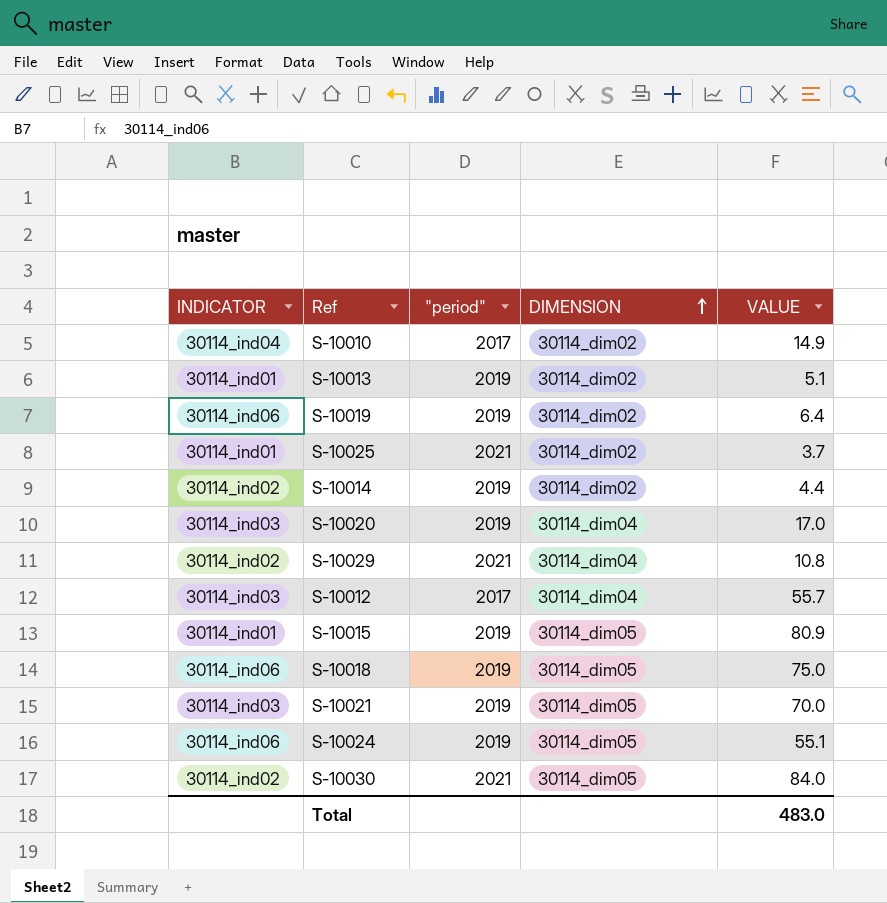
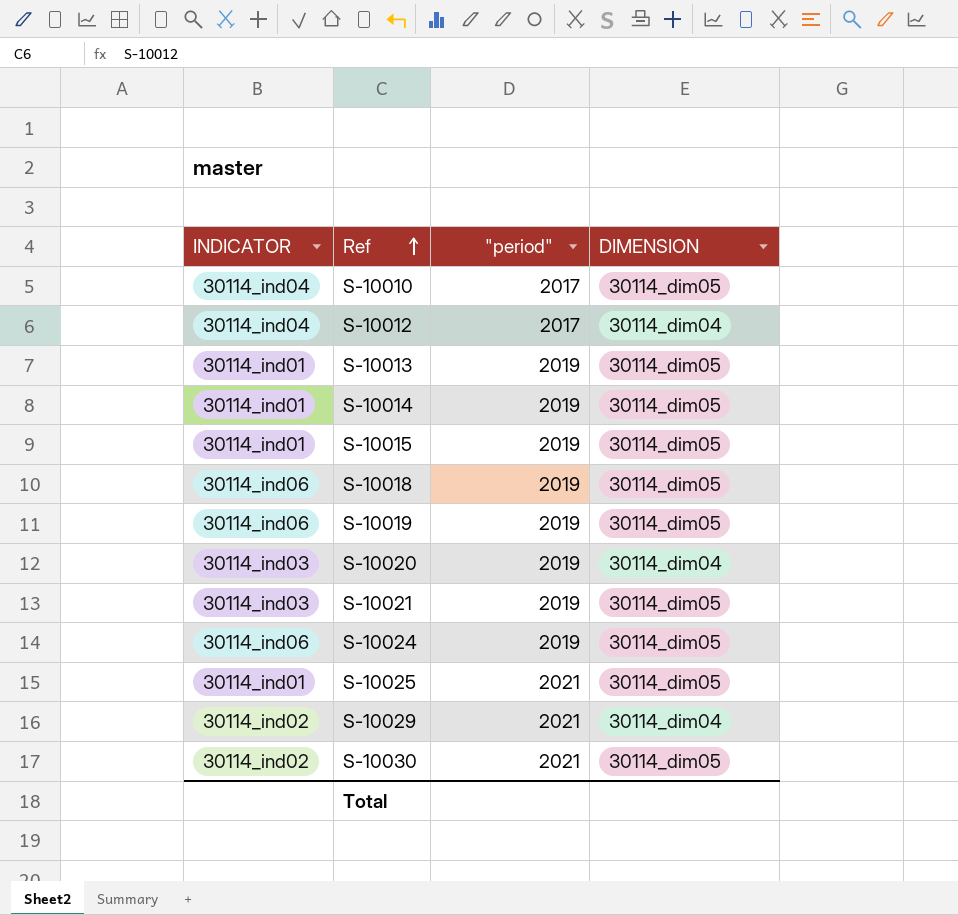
row order: DIMENSION ascending -> Ref ascending
column VALUE | position: 5 -> none
S-10010 | DIMENSION: 30114_dim02 -> 30114_dim05
S-10012 | INDICATOR: 30114_ind03 -> 30114_ind04
S-10013 | DIMENSION: 30114_dim02 -> 30114_dim05
S-10014 | INDICATOR: 30114_ind02 -> 30114_ind01
S-10014 | DIMENSION: 30114_dim02 -> 30114_dim05
S-10019 | DIMENSION: 30114_dim02 -> 30114_dim05
S-10025 | DIMENSION: 30114_dim02 -> 30114_dim05

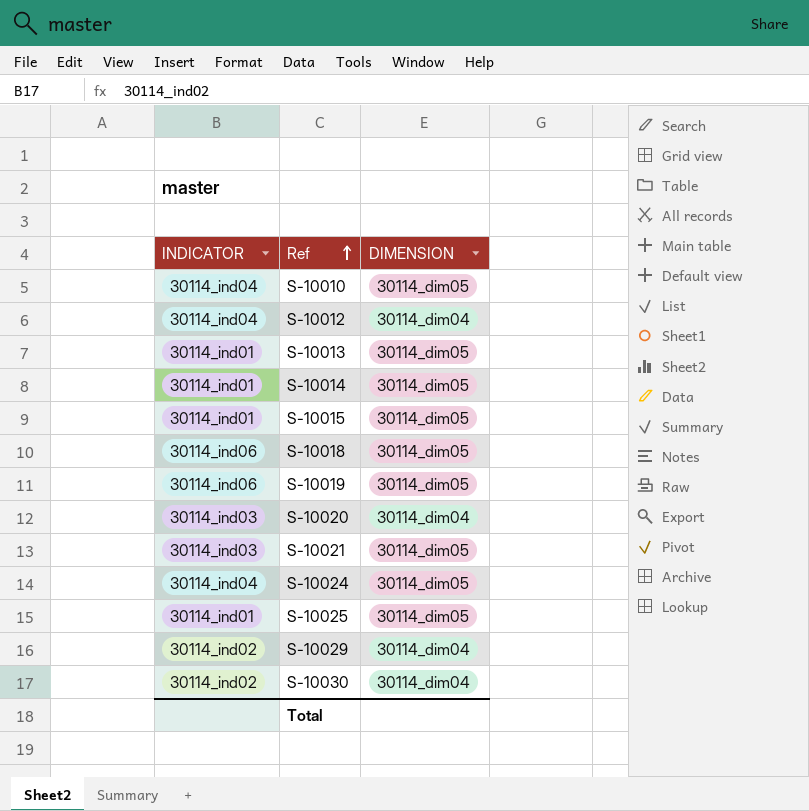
column "period" | position: 3 -> none
S-10024 | INDICATOR: 30114_ind06 -> 30114_ind04
S-10030 | DIMENSION: 30114_dim05 -> 30114_dim04

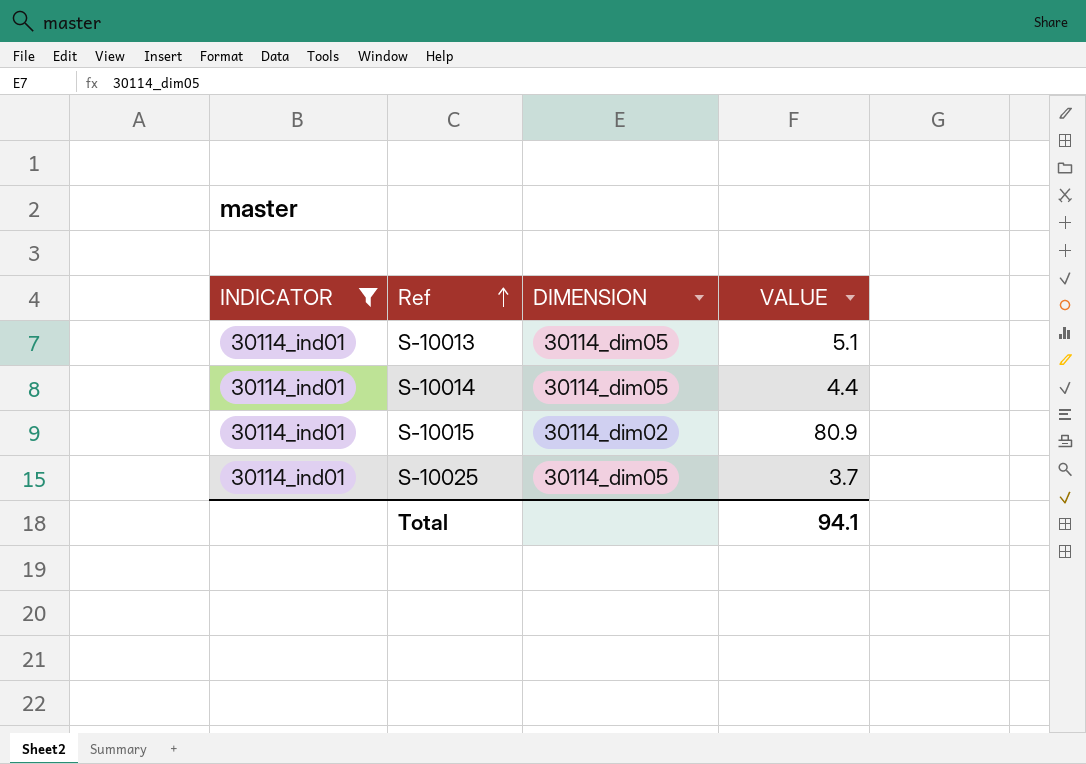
filter: none -> INDICATOR = 30114_ind01
column VALUE | position: none -> 4
S-10015 | DIMENSION: 30114_dim05 -> 30114_dim02

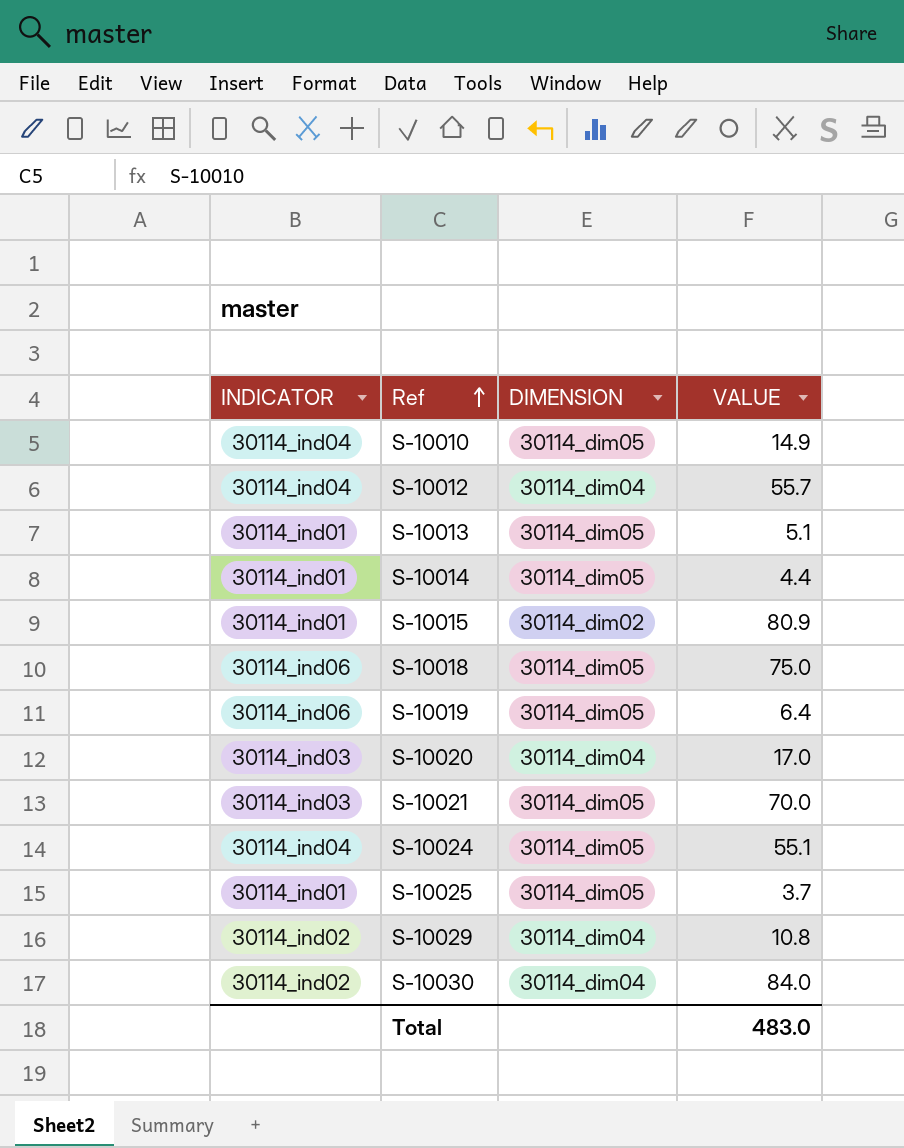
filter: INDICATOR = 30114_ind01 -> none
Total | VALUE: 94.1 -> 483.0

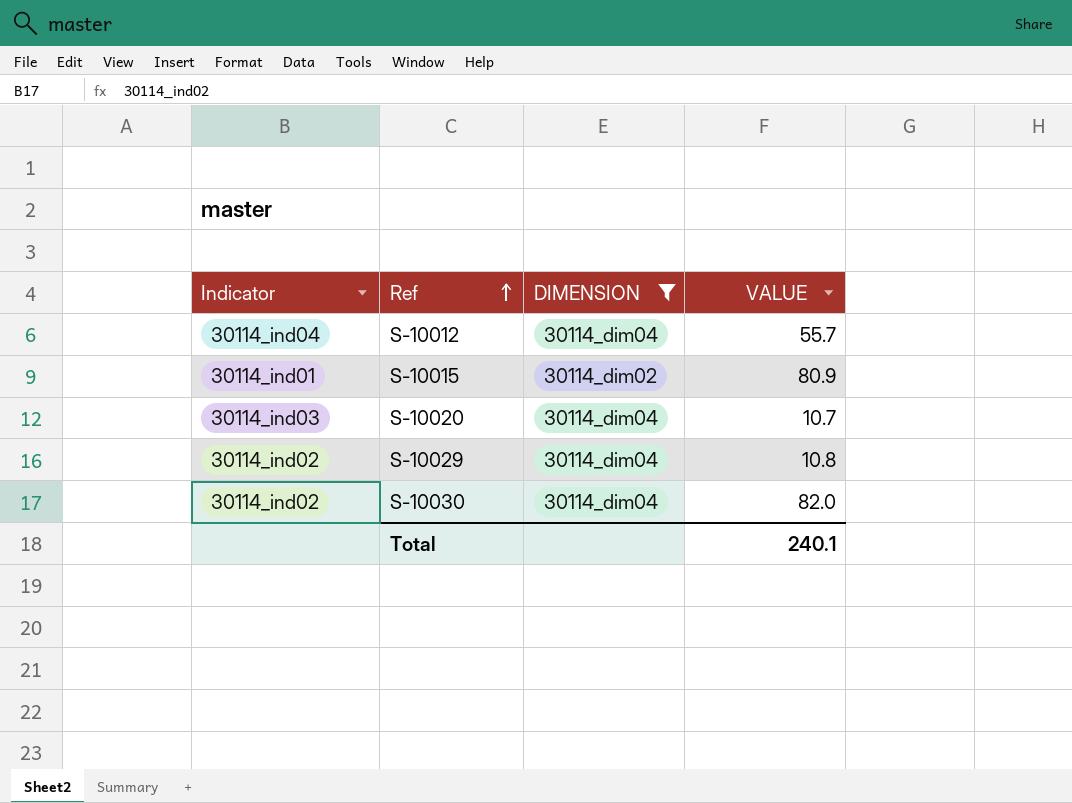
filter: none -> DIMENSION != 30114_dim05
column name: INDICATOR -> Indicator
S-10020 | VALUE: 17.0 -> 10.7
S-10030 | VALUE: 84.0 -> 82.0
Total | VALUE: 483.0 -> 240.1

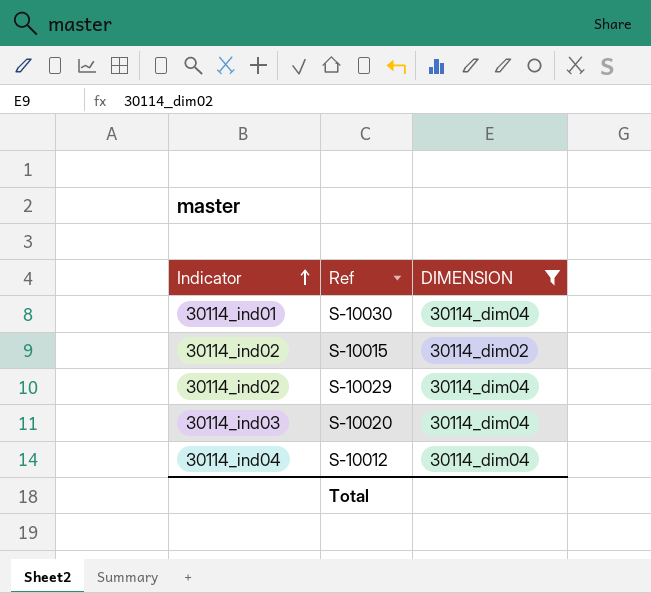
row order: Ref ascending -> Indicator ascending
column VALUE | position: 4 -> none
S-10030 | Indicator: 30114_ind02 -> 30114_ind01
S-10015 | Indicator: 30114_ind01 -> 30114_ind02

